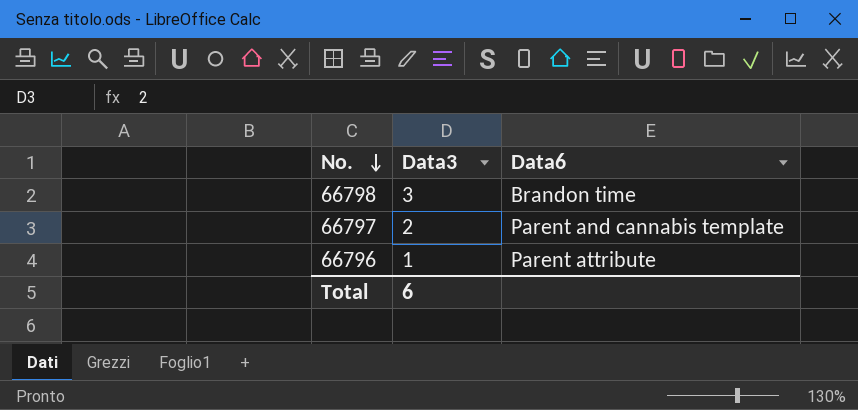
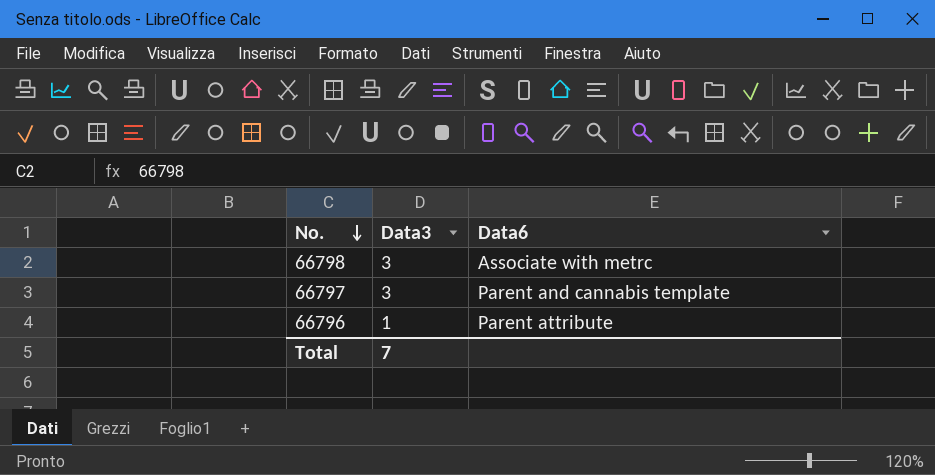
66798 | Data6: Brandon time -> Associate with metrc
66797 | Data3: 2 -> 3
Total | Data3: 6 -> 7

